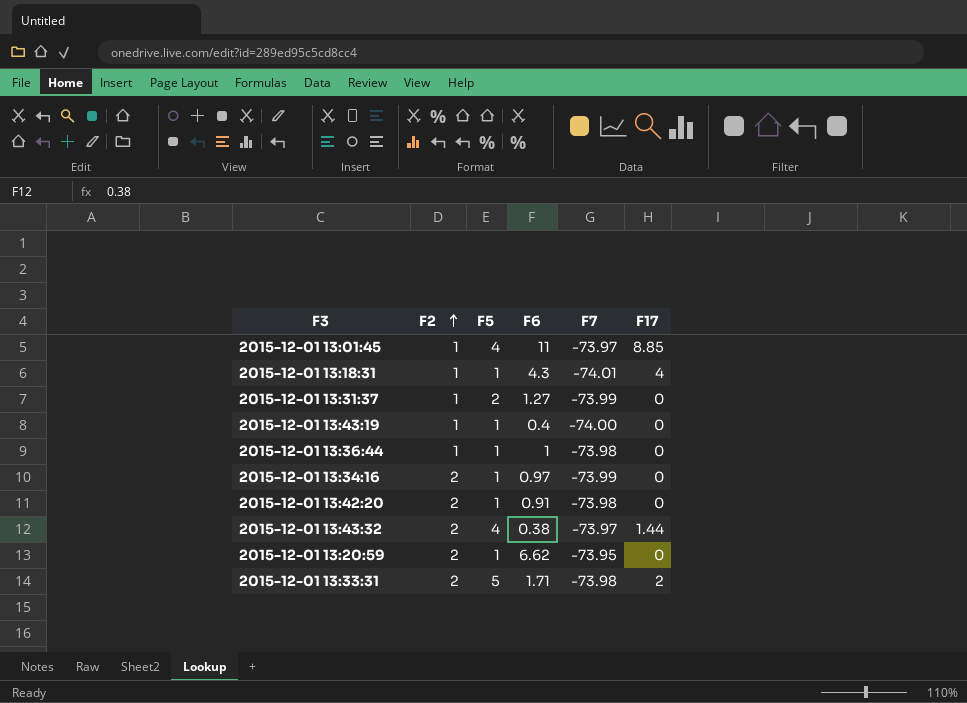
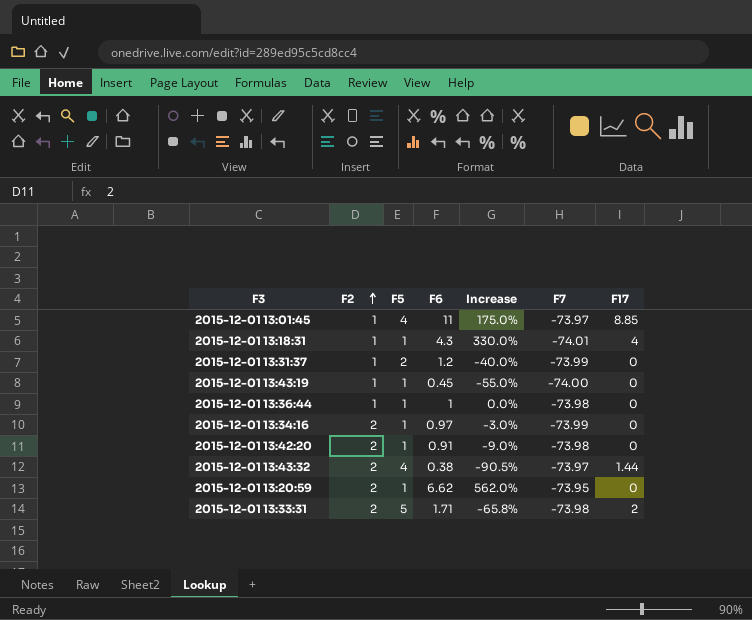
column Increase | formula: none -> ([F6] - [F5]) / [F5]
2015-12-01 13:31:37 | F6: 1.27 -> 1.2
2015-12-01 13:43:19 | F6: 0.4 -> 0.45

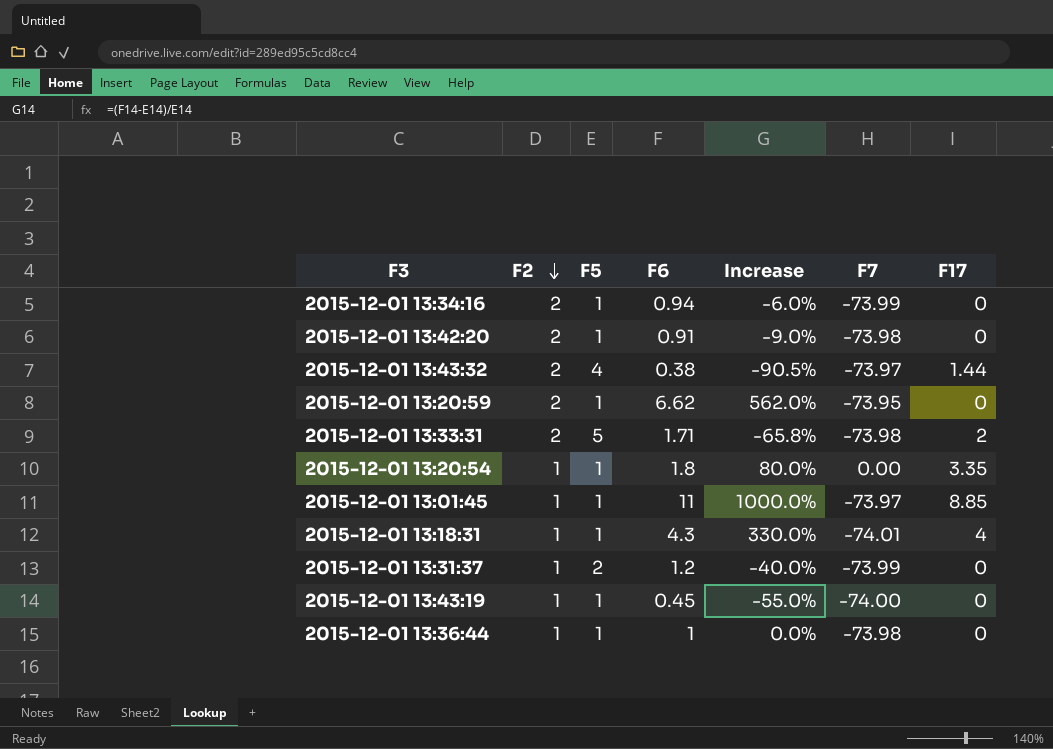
row order: F2 ascending -> F2 descending
2015-12-01 13:34:16 | F6: 0.97 -> 0.94
2015-12-01 13:34:16 | Increase: -3.0% -> -6.0%
row 2015-12-01 13:20:54: none -> 1 | 1 | 1.8 | 80.0% | 0.00 | 3.35
2015-12-01 13:01:45 | F5: 4 -> 1
2015-12-01 13:01:45 | Increase: 175.0% -> 1000.0%

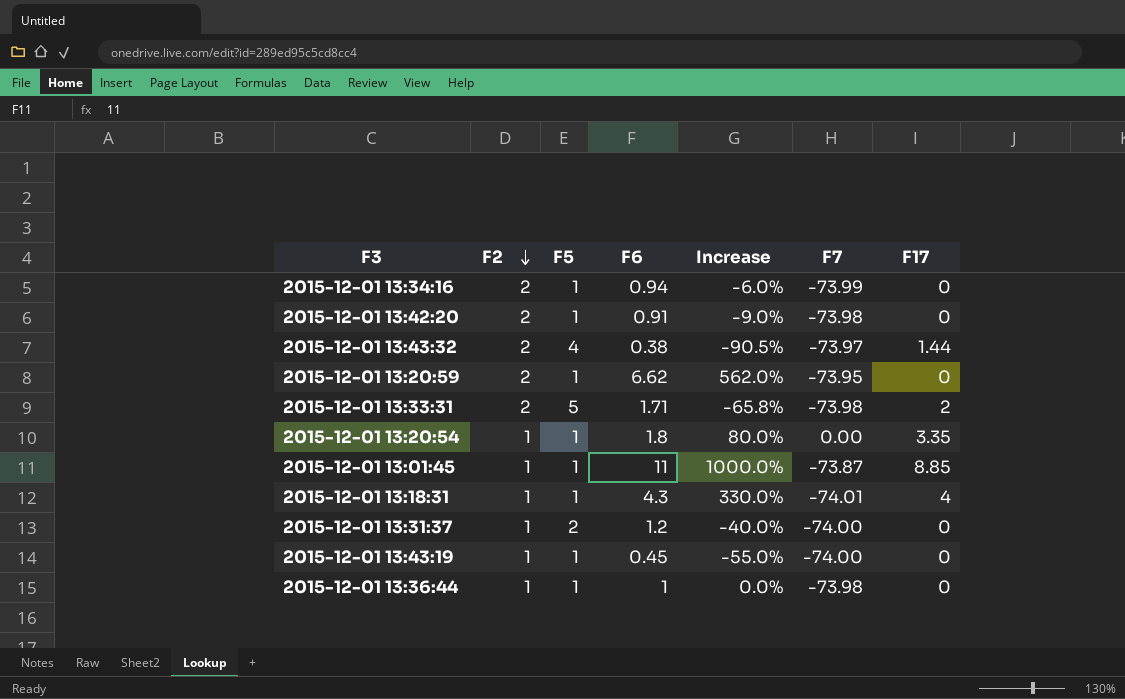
2015-12-01 13:01:45 | F7: -73.97 -> -73.87
2015-12-01 13:31:37 | F7: -73.99 -> -74.00

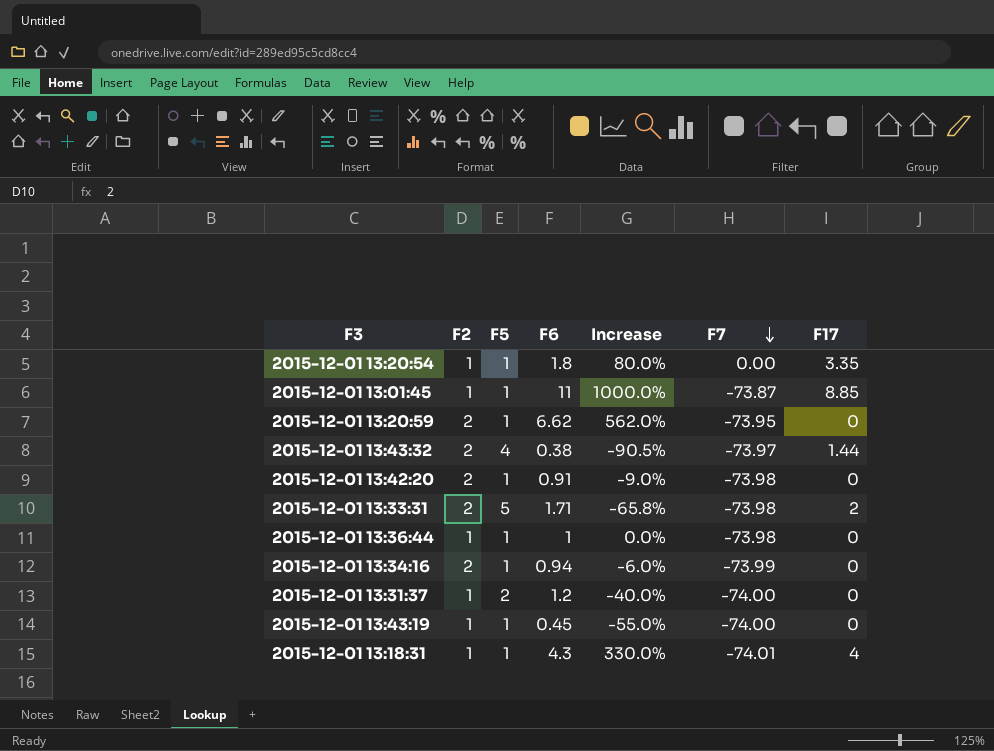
row order: F2 descending -> F7 descending

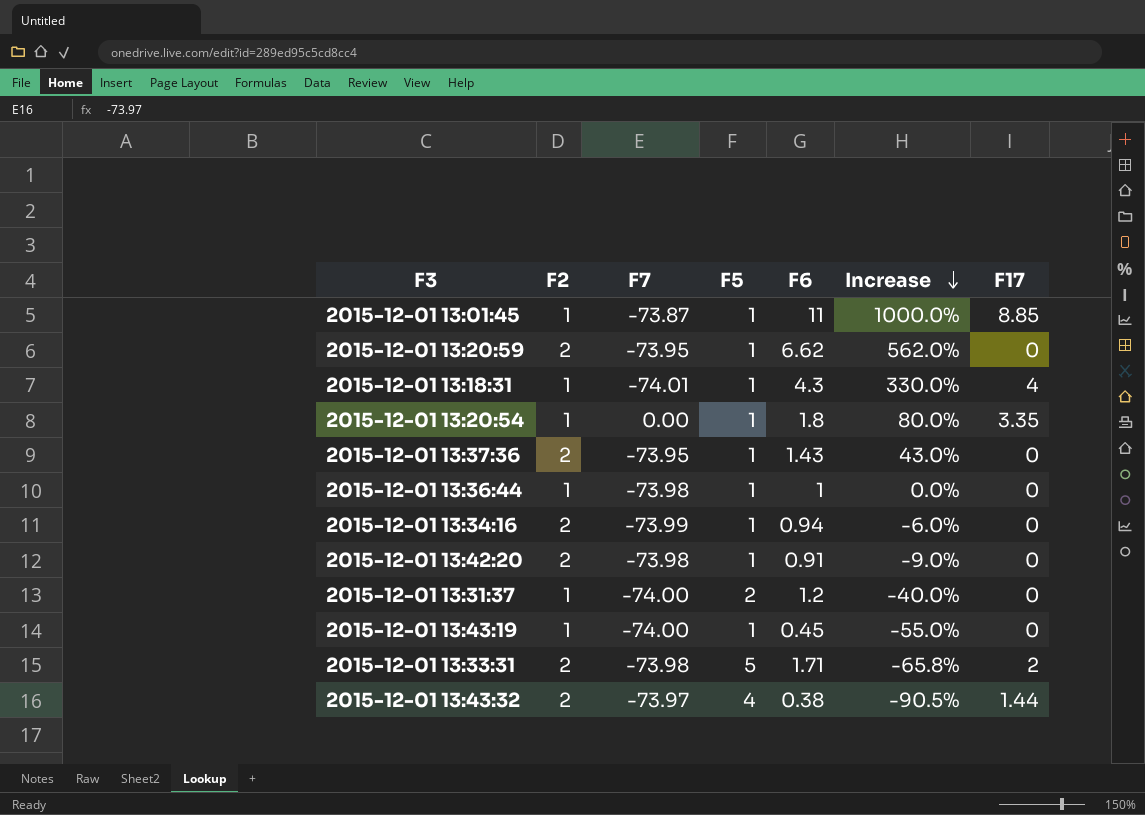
row order: F7 descending -> Increase descending
column F7 | position: 6 -> 3
row 2015-12-01 13:37:36: none -> 2 | -73.95 | 1 | 1.43 | 43.0% | 0

